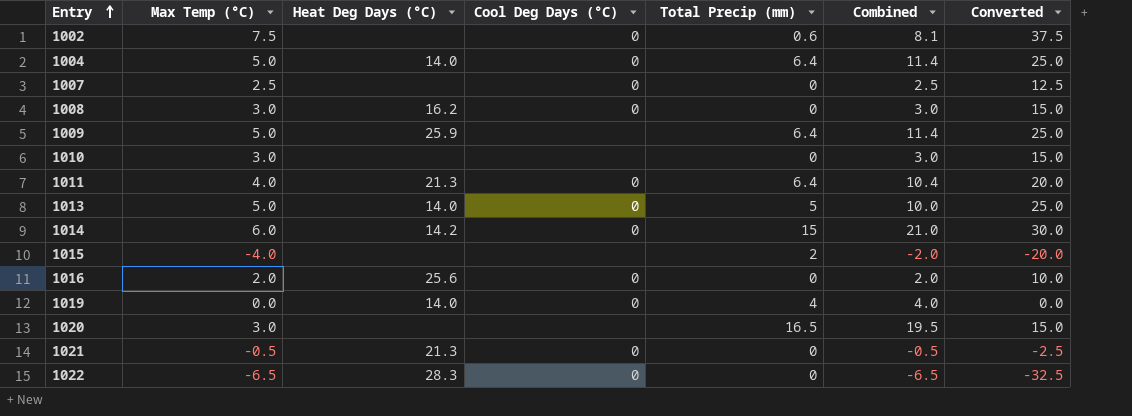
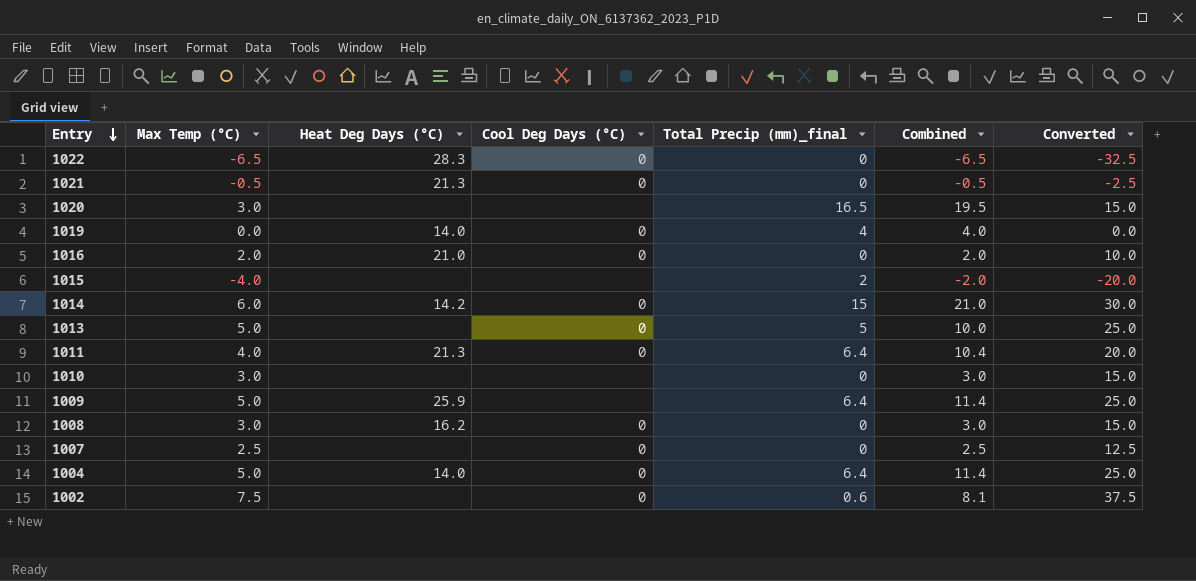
row order: Entry ascending -> Entry descending
column name: Total Precip (mm) -> Total Precip (mm)_final
1016 | Heat Deg Days (°C): 25.6 -> 21.0
1013 | Heat Deg Days (°C): 14.0 -> none

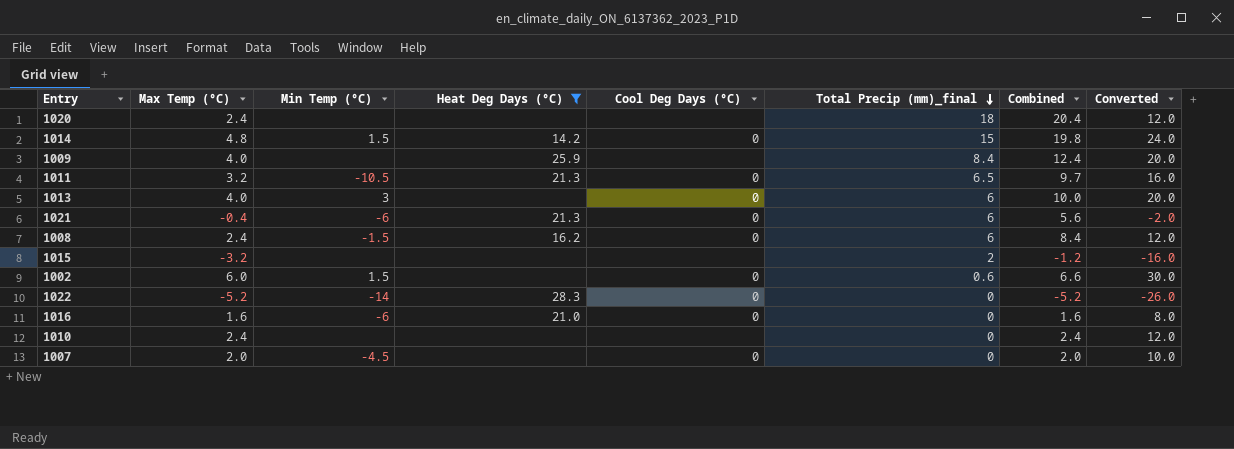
filter: none -> Heat Deg Days (°C) != 14.0
row order: Entry descending -> Total Precip (mm)_final descending
column Min Temp (°C) | position: none -> 3
1020 | Max Temp (°C): 3.0 -> 2.4
1020 | Total Precip (mm)_final: 16.5 -> 18
1020 | Combined: 19.5 -> 20.4
1020 | Converted: 15.0 -> 12.0
1014 | Max Temp (°C): 6.0 -> 4.8
1014 | Combined: 21.0 -> 19.8
1014 | Converted: 30.0 -> 24.0
1009 | Max Temp (°C): 5.0 -> 4.0
1009 | Total Precip (mm)_final: 6.4 -> 8.4
1009 | Combined: 11.4 -> 12.4
1009 | Converted: 25.0 -> 20.0
1011 | Max Temp (°C): 4.0 -> 3.2
1011 | Total Precip (mm)_final: 6.4 -> 6.5
1011 | Combined: 10.4 -> 9.7
1011 | Converted: 20.0 -> 16.0
1013 | Max Temp (°C): 5.0 -> 4.0
1013 | Total Precip (mm)_final: 5 -> 6
1013 | Converted: 25.0 -> 20.0
1021 | Max Temp (°C): -0.5 -> -0.4
1021 | Total Precip (mm)_final: 0 -> 6
1021 | Combined: -0.5 -> 5.6
1021 | Converted: -2.5 -> -2.0
1008 | Max Temp (°C): 3.0 -> 2.4
1008 | Total Precip (mm)_final: 0 -> 6
1008 | Combined: 3.0 -> 8.4
1008 | Converted: 15.0 -> 12.0
1015 | Max Temp (°C): -4.0 -> -3.2
1015 | Combined: -2.0 -> -1.2
1015 | Converted: -20.0 -> -16.0
1002 | Max Temp (°C): 7.5 -> 6.0
1002 | Combined: 8.1 -> 6.6
1002 | Converted: 37.5 -> 30.0
1022 | Max Temp (°C): -6.5 -> -5.2
1022 | Combined: -6.5 -> -5.2
1022 | Converted: -32.5 -> -26.0
1016 | Max Temp (°C): 2.0 -> 1.6
1016 | Combined: 2.0 -> 1.6
1016 | Converted: 10.0 -> 8.0
1010 | Max Temp (°C): 3.0 -> 2.4
1010 | Combined: 3.0 -> 2.4
1010 | Converted: 15.0 -> 12.0
1007 | Max Temp (°C): 2.5 -> 2.0
1007 | Combined: 2.5 -> 2.0
1007 | Converted: 12.5 -> 10.0

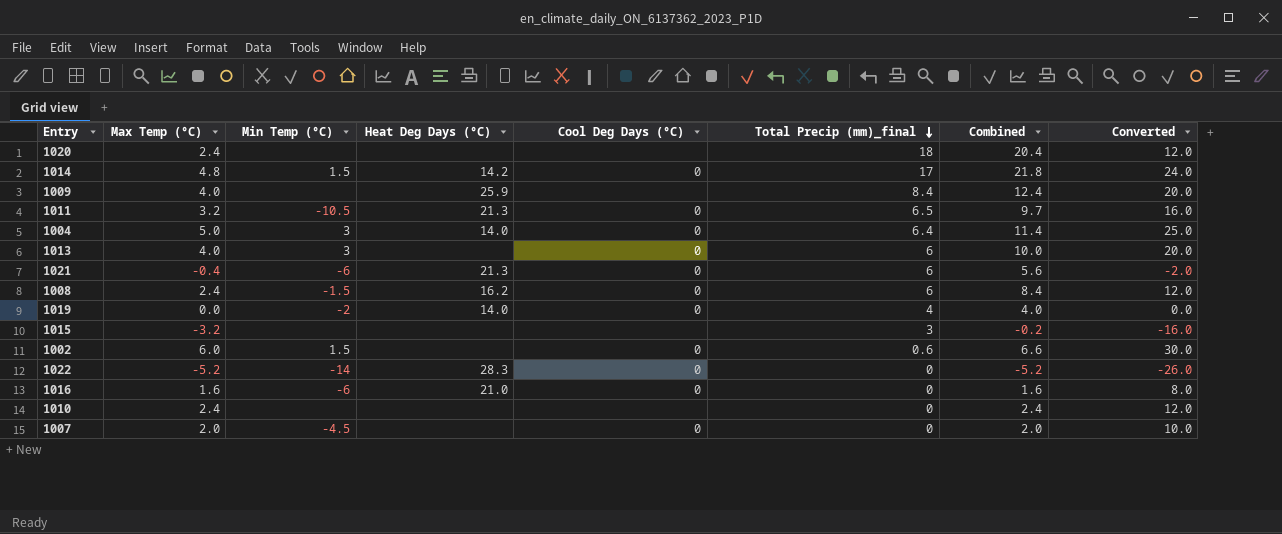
filter: Heat Deg Days (°C) != 14.0 -> none
1014 | Total Precip (mm)_final: 15 -> 17
1014 | Combined: 19.8 -> 21.8
1015 | Total Precip (mm)_final: 2 -> 3
1015 | Combined: -1.2 -> -0.2

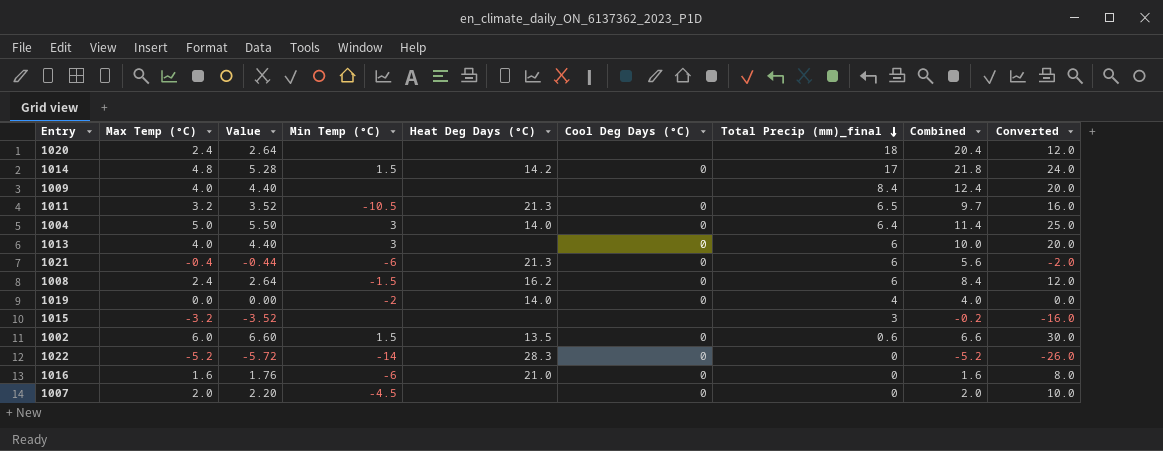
column Value | formula: none -> [Max Temp (°C)] * 1.1
row 1010: 2.4 | none | none | none | 0 | 2.4 | 12.0 -> none
1009 | Heat Deg Days (°C): 25.9 -> none
1002 | Heat Deg Days (°C): none -> 13.5

